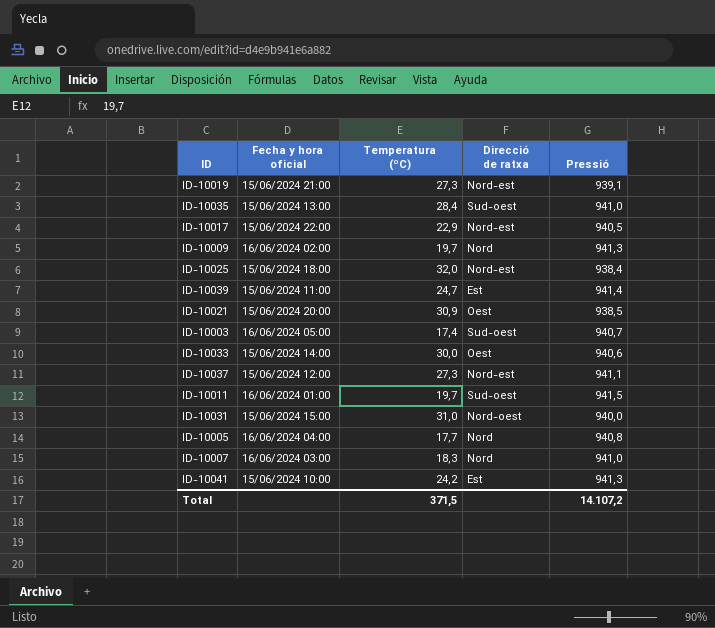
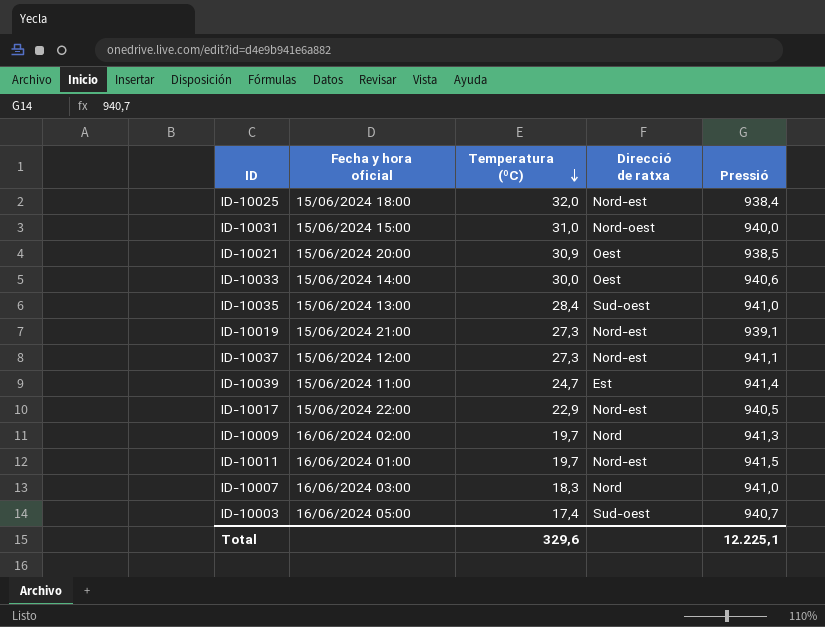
row order: none -> Temperatura (ºC) descending
row ID-10005: 16/06/2024 04:00 | 17,7 | Nord | 940,8 -> none
row ID-10041: 15/06/2024 10:00 | 24,2 | Est | 941,3 -> none
ID-10011 | Direcció de ratxa: Sud-oest -> Nord-est
Total | Temperatura (ºC): 371,5 -> 329,6
Total | Pressió: 14.107,2 -> 12.225,1

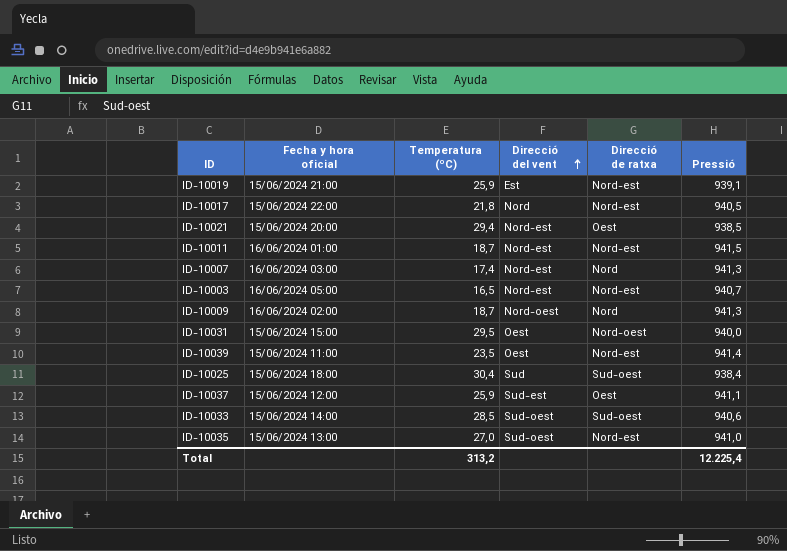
row order: Temperatura (ºC) descending -> Direcció del vent ascending
column Direcció del vent | position: none -> 4
ID-10019 | Temperatura (ºC): 27,3 -> 25,9
ID-10017 | Temperatura (ºC): 22,9 -> 21,8
ID-10021 | Temperatura (ºC): 30,9 -> 29,4
ID-10011 | Temperatura (ºC): 19,7 -> 18,7
ID-10007 | Temperatura (ºC): 18,3 -> 17,4
ID-10007 | Pressió: 941,0 -> 941,3
ID-10003 | Temperatura (ºC): 17,4 -> 16,5
ID-10003 | Direcció de ratxa: Sud-oest -> Nord-est
ID-10009 | Temperatura (ºC): 19,7 -> 18,7
ID-10031 | Temperatura (ºC): 31,0 -> 29,5
ID-10039 | Temperatura (ºC): 24,7 -> 23,5
ID-10039 | Direcció de ratxa: Est -> Nord-est
ID-10025 | Temperatura (ºC): 32,0 -> 30,4
ID-10025 | Direcció de ratxa: Nord-est -> Sud-oest
ID-10037 | Temperatura (ºC): 27,3 -> 25,9
ID-10037 | Direcció de ratxa: Nord-est -> Oest
ID-10033 | Temperatura (ºC): 30,0 -> 28,5
ID-10033 | Direcció de ratxa: Oest -> Sud-oest
ID-10035 | Temperatura (ºC): 28,4 -> 27,0
ID-10035 | Direcció de ratxa: Sud-oest -> Nord-est
Total | Temperatura (ºC): 329,6 -> 313,2
Total | Pressió: 12.225,1 -> 12.225,4

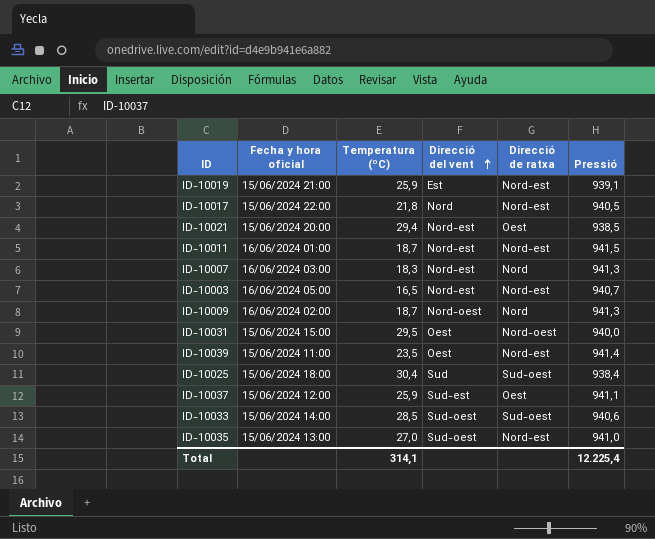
ID-10007 | Temperatura (ºC): 17,4 -> 18,3
Total | Temperatura (ºC): 313,2 -> 314,1

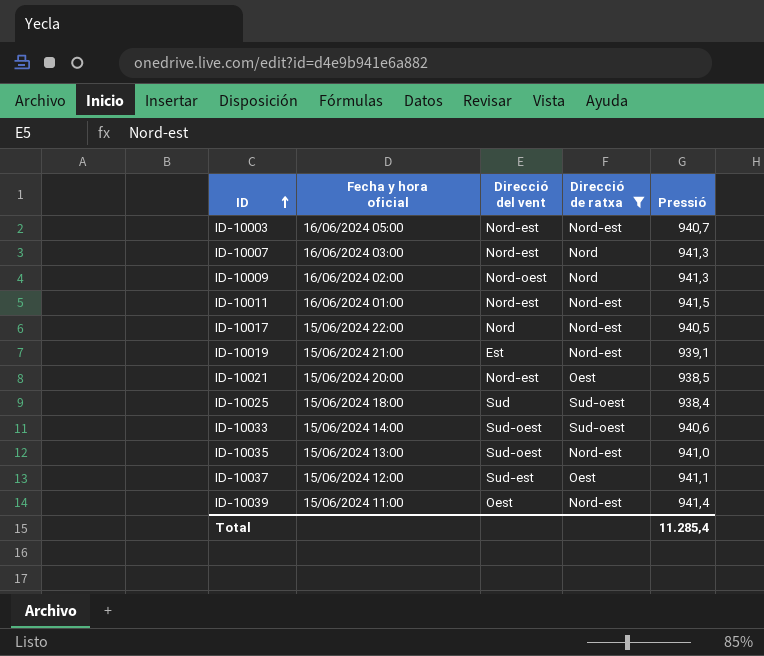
filter: none -> Direcció de ratxa != Nord-oest
row order: Direcció del vent ascending -> ID ascending
column Temperatura (ºC) | position: 3 -> none
Total | Pressió: 12.225,4 -> 11.285,4

